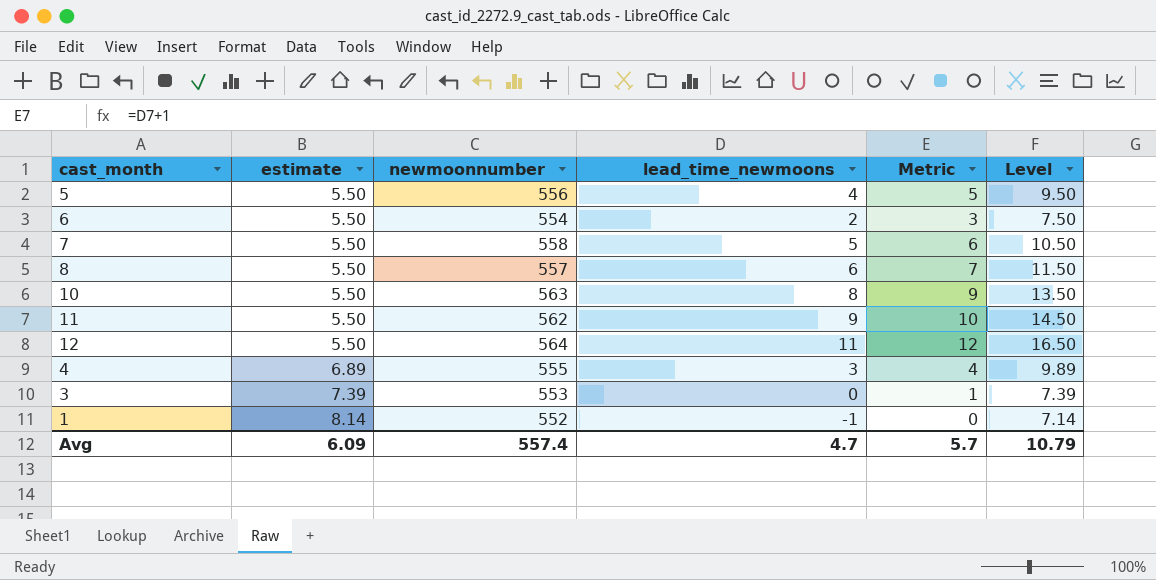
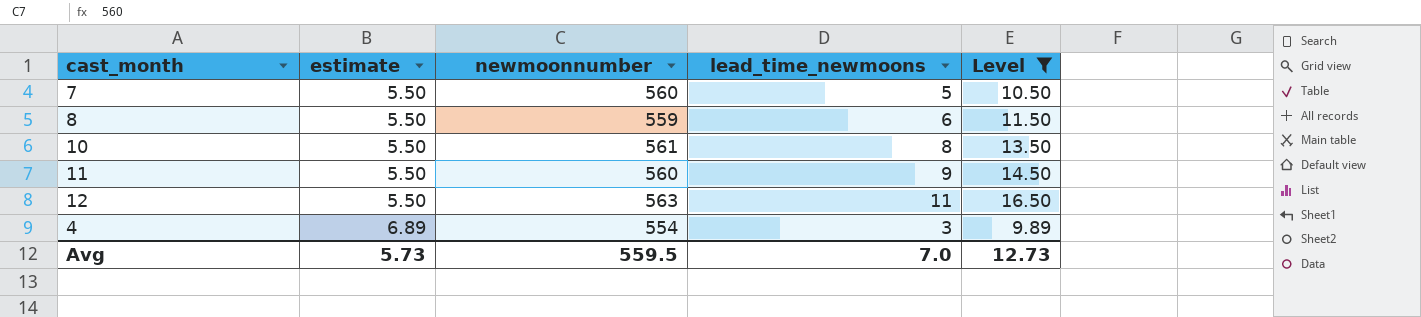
filter: none -> Level >= 9.89
column Metric | formula: [lead_time_newmoons] + 1 -> none
7 | newmoonnumber: 558 -> 560
8 | newmoonnumber: 557 -> 559
10 | newmoonnumber: 563 -> 561
11 | newmoonnumber: 562 -> 560
12 | newmoonnumber: 564 -> 563
4 | newmoonnumber: 555 -> 554
Avg | estimate: 6.09 -> 5.73
Avg | newmoonnumber: 557.4 -> 559.5
Avg | lead_time_newmoons: 4.7 -> 7.0
Avg | Level: 10.79 -> 12.73

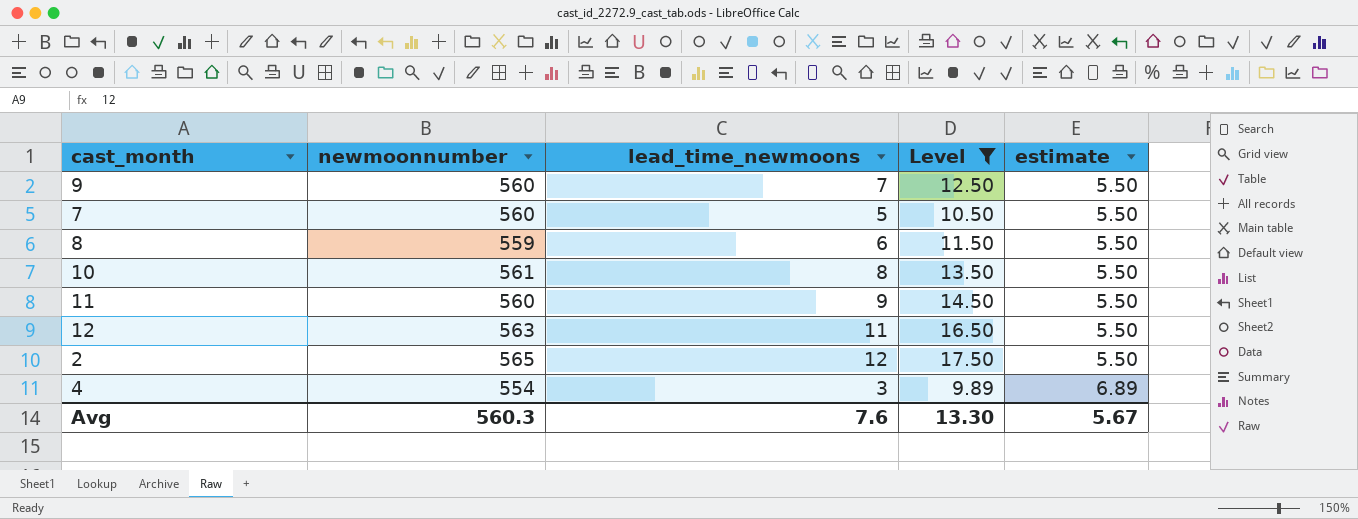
column estimate | position: 2 -> 5
row 9: none -> 560 | 7 | 12.50 | 5.50
row 2: none -> 565 | 12 | 17.50 | 5.50
Avg | newmoonnumber: 559.5 -> 560.3
Avg | lead_time_newmoons: 7.0 -> 7.6
Avg | Level: 12.73 -> 13.30
Avg | estimate: 5.73 -> 5.67

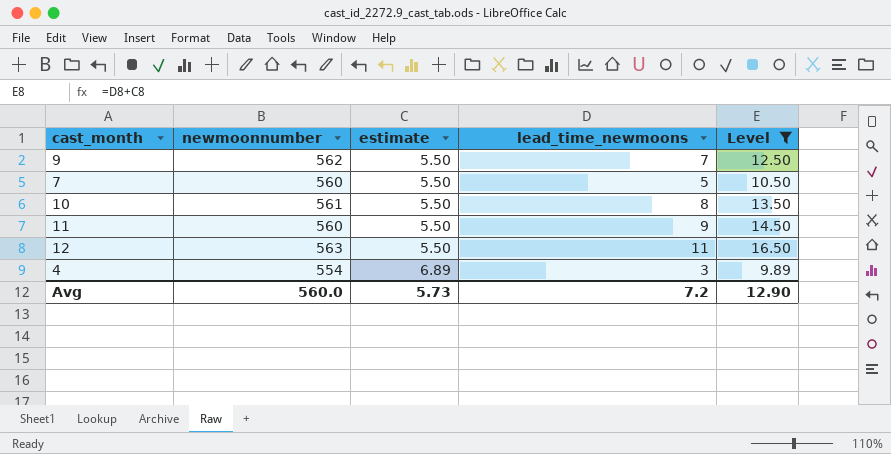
column estimate | position: 5 -> 3
row 8: 559 | 6 | 11.50 | 5.50 -> none
row 2: 565 | 12 | 17.50 | 5.50 -> none
9 | newmoonnumber: 560 -> 562
Avg | newmoonnumber: 560.3 -> 560.0
Avg | estimate: 5.67 -> 5.73
Avg | lead_time_newmoons: 7.6 -> 7.2
Avg | Level: 13.30 -> 12.90

